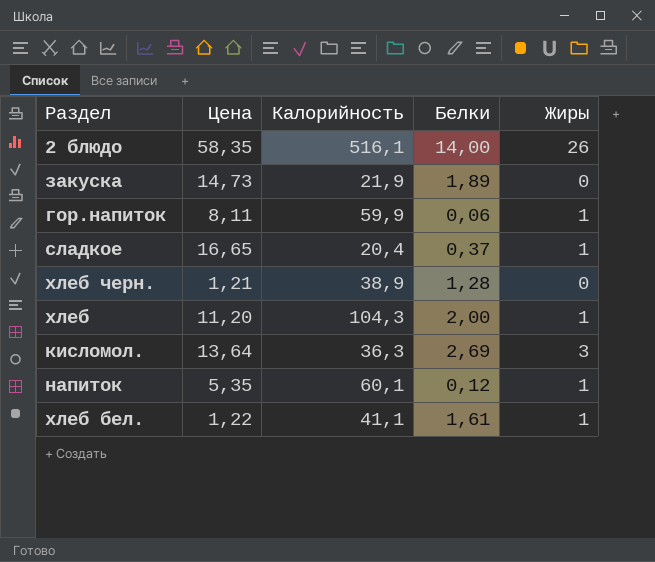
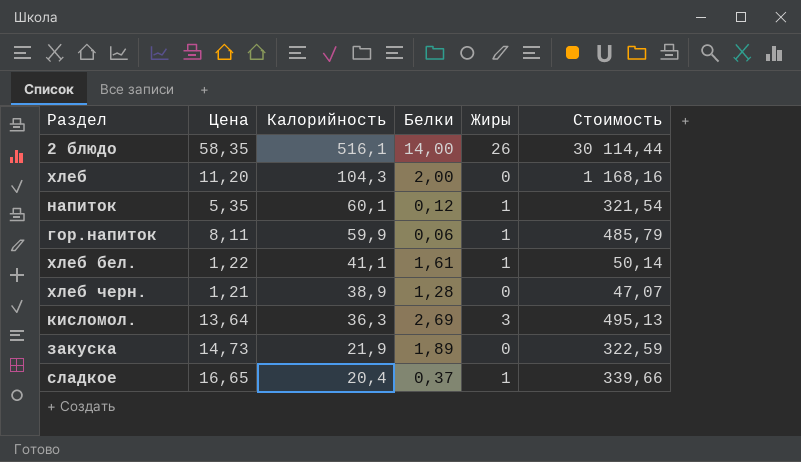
row order: none -> Калорийность descending
column Стоимость | formula: none -> [Цена] * [Калорийность]
хлеб | Жиры: 1 -> 0

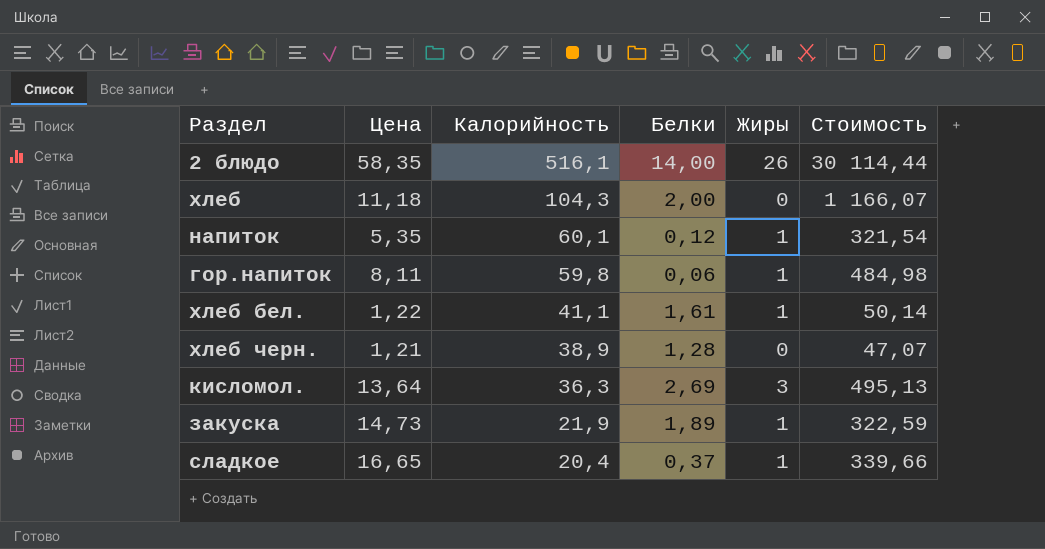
хлеб | Цена: 11,20 -> 11,18
хлеб | Стоимость: 1 168,16 -> 1 166,07
гор.напиток | Калорийность: 59,9 -> 59,8
гор.напиток | Стоимость: 485,79 -> 484,98
закуска | Жиры: 0 -> 1

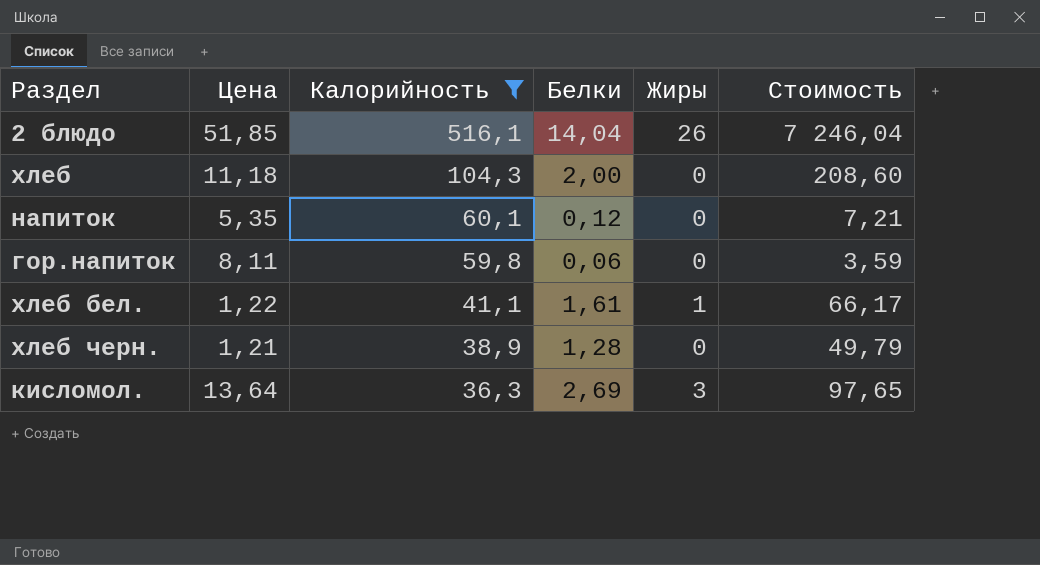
filter: none -> Калорийность >= 36,3
column Стоимость | formula: [Цена] * [Калорийность] -> [Калорийность] * [Белки]
2 блюдо | Цена: 58,35 -> 51,85
2 блюдо | Белки: 14,00 -> 14,04
напиток | Жиры: 1 -> 0
гор.напиток | Жиры: 1 -> 0

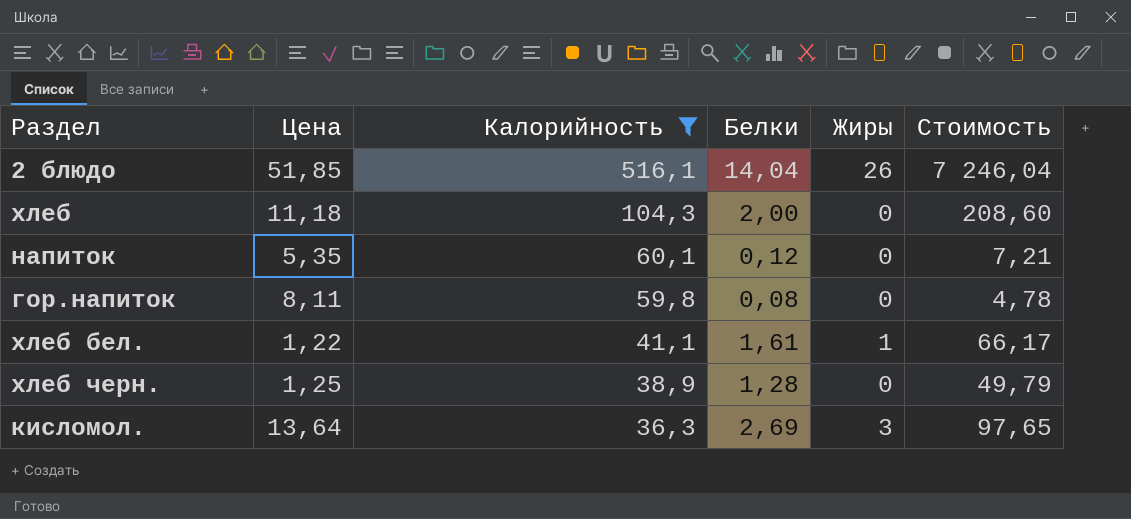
гор.напиток | Белки: 0,06 -> 0,08
гор.напиток | Стоимость: 3,59 -> 4,78
хлеб черн. | Цена: 1,21 -> 1,25

